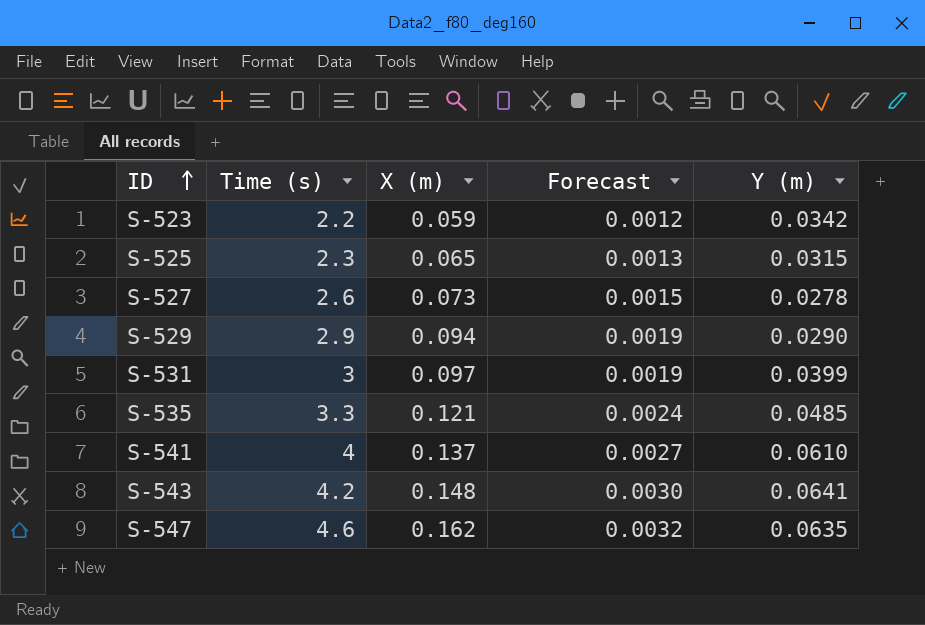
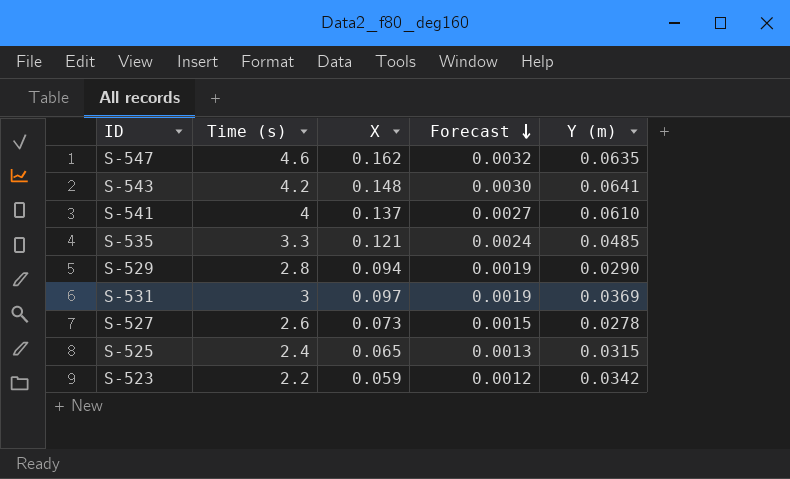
row order: ID ascending -> Forecast descending
column name: X (m) -> X
S-529 | Time (s): 2.9 -> 2.8
S-531 | Y (m): 0.0399 -> 0.0369
S-525 | Time (s): 2.3 -> 2.4

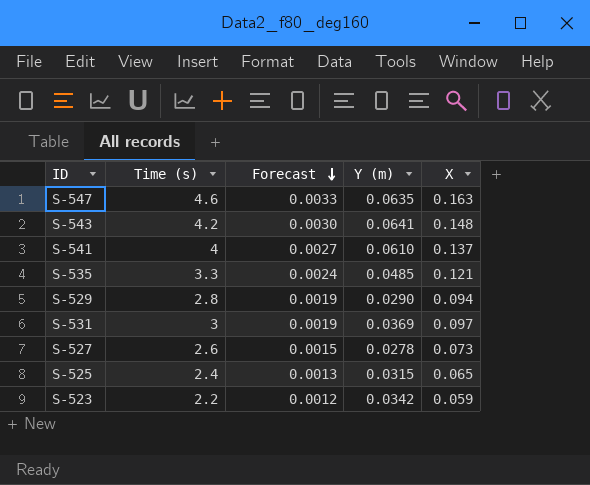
column X | position: 3 -> 5
S-547 | Forecast: 0.0032 -> 0.0033
S-547 | X: 0.162 -> 0.163

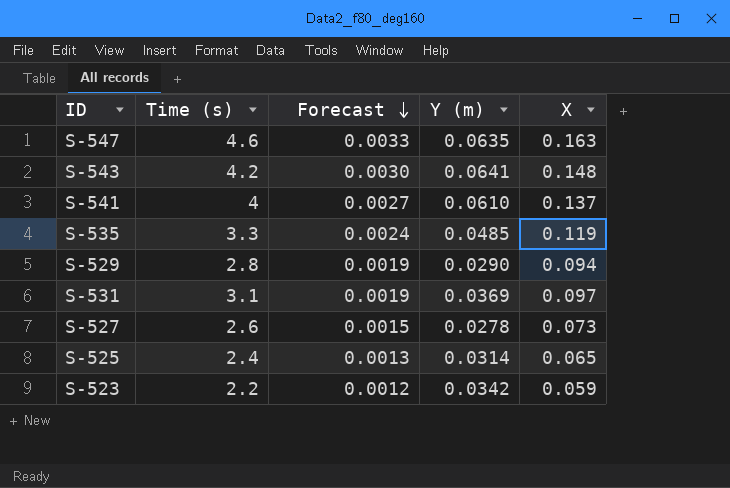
S-535 | X: 0.121 -> 0.119
S-531 | Time (s): 3 -> 3.1
S-525 | Y (m): 0.0315 -> 0.0314

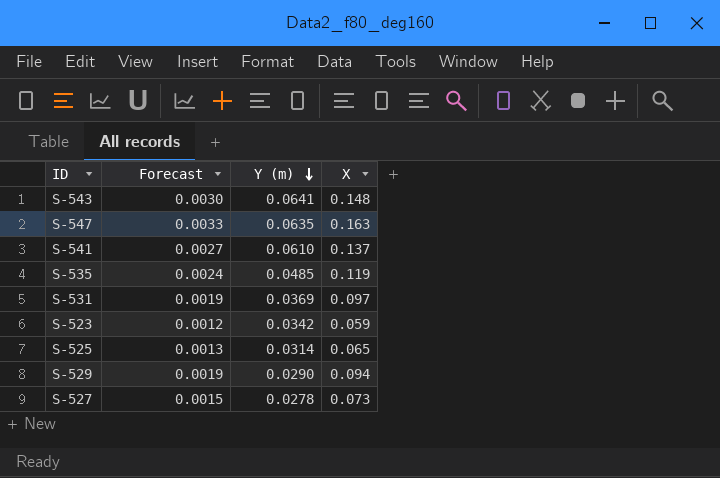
row order: Forecast descending -> Y (m) descending
column Time (s) | position: 2 -> none

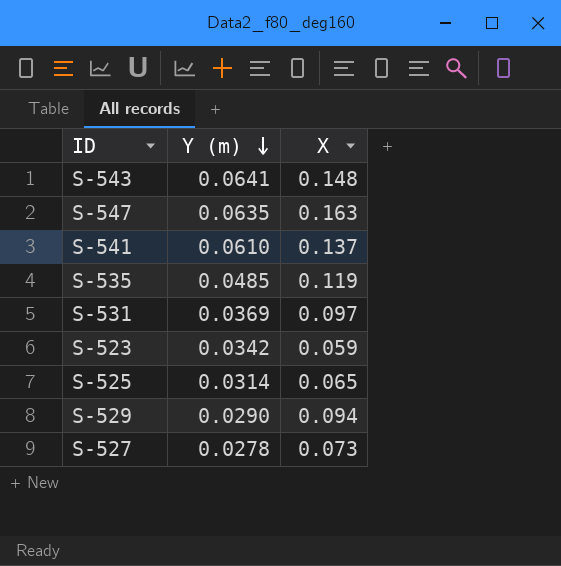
column Forecast | formula: [X] * 0.02 -> none

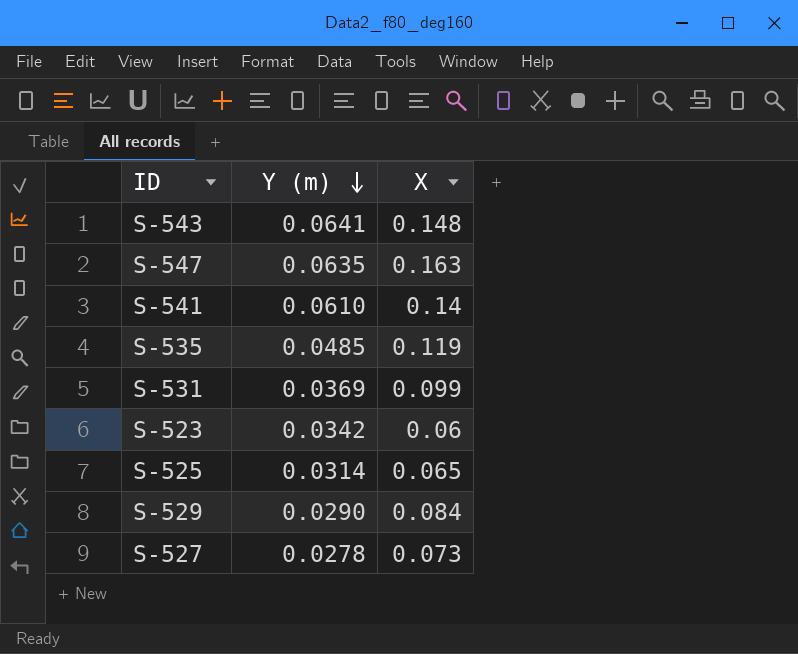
S-541 | X: 0.137 -> 0.14
S-531 | X: 0.097 -> 0.099
S-523 | X: 0.059 -> 0.06
S-529 | X: 0.094 -> 0.084

